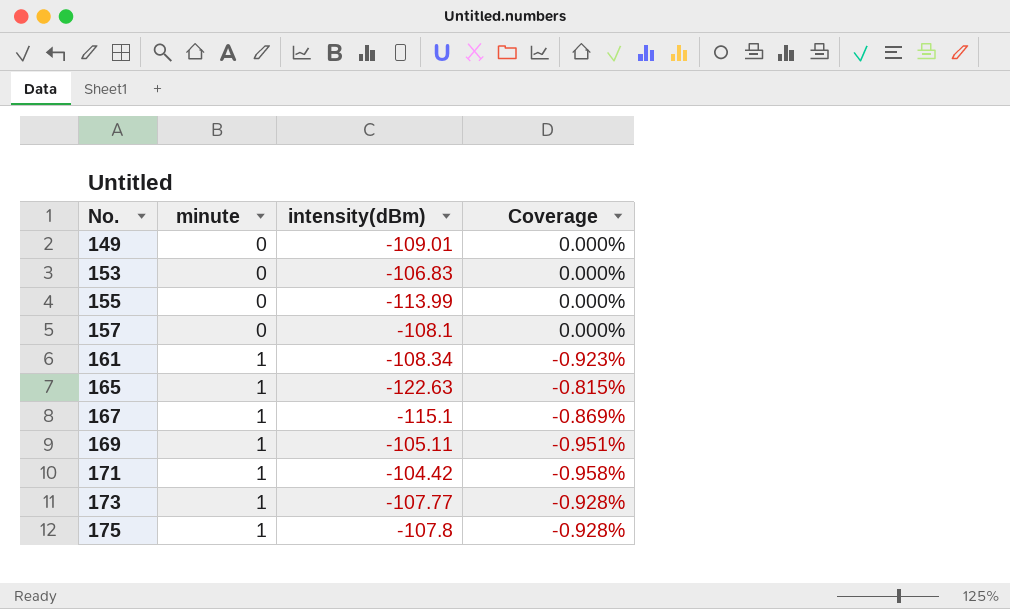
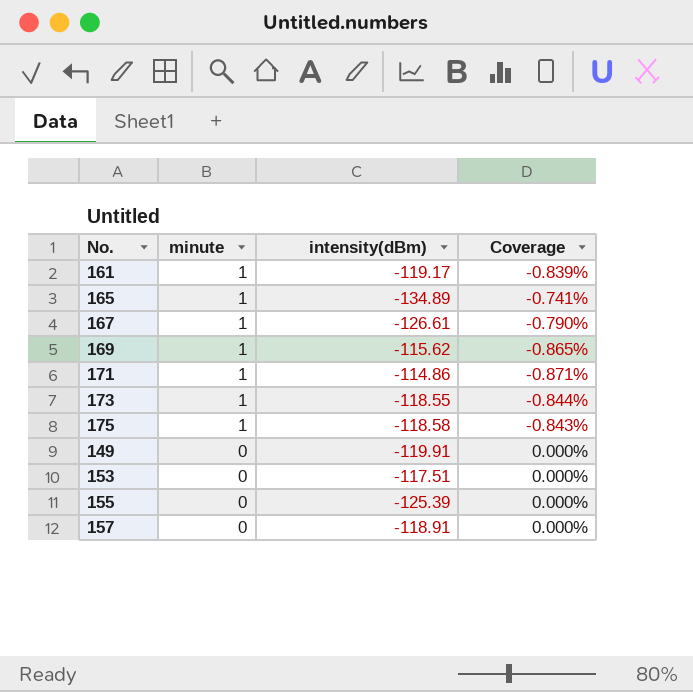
row order: No. ascending -> minute descending
161 | intensity(dBm): -108.34 -> -119.17
161 | Coverage: -0.923% -> -0.839%
165 | intensity(dBm): -122.63 -> -134.89
165 | Coverage: -0.815% -> -0.741%
167 | intensity(dBm): -115.1 -> -126.61
167 | Coverage: -0.869% -> -0.790%
169 | intensity(dBm): -105.11 -> -115.62
169 | Coverage: -0.951% -> -0.865%
171 | intensity(dBm): -104.42 -> -114.86
171 | Coverage: -0.958% -> -0.871%
173 | intensity(dBm): -107.77 -> -118.55
173 | Coverage: -0.928% -> -0.844%
175 | intensity(dBm): -107.8 -> -118.58
175 | Coverage: -0.928% -> -0.843%
149 | intensity(dBm): -109.01 -> -119.91
153 | intensity(dBm): -106.83 -> -117.51
155 | intensity(dBm): -113.99 -> -125.39
157 | intensity(dBm): -108.1 -> -118.91

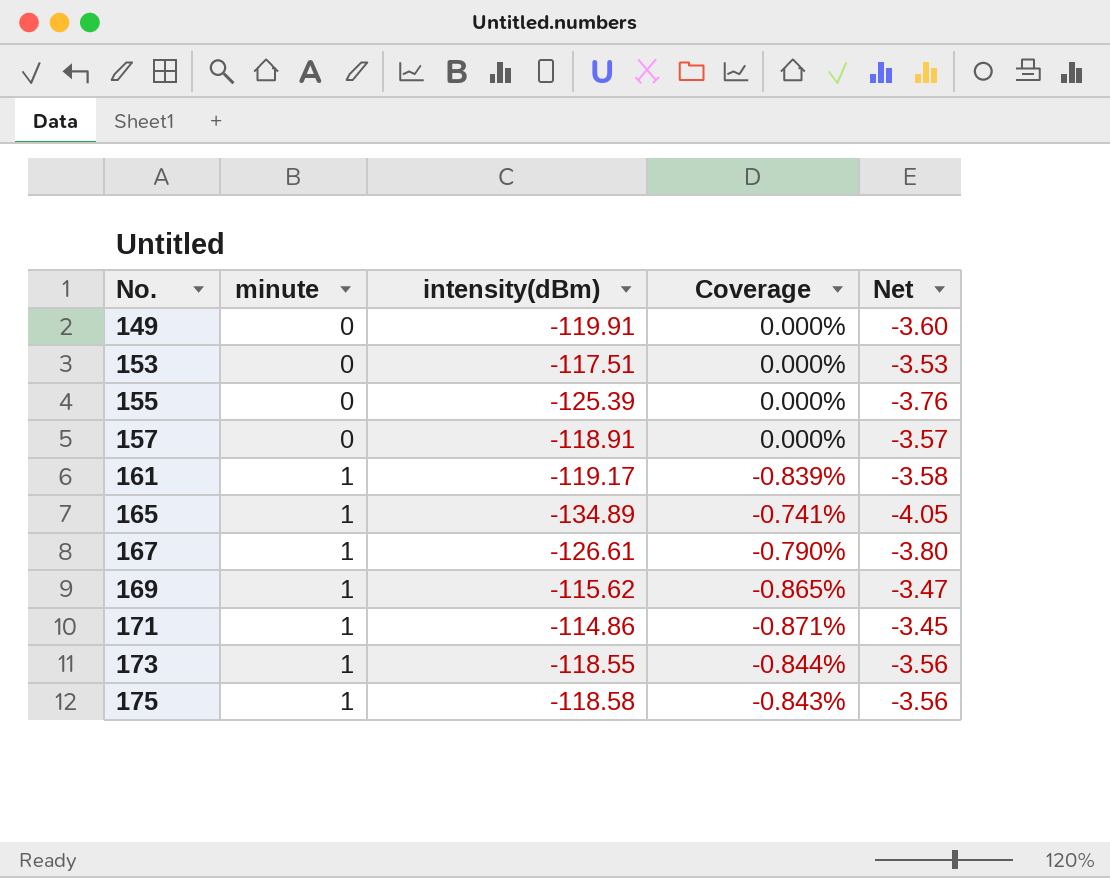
row order: minute descending -> No. ascending
column Net | formula: none -> [intensity(dBm)] * 0.03

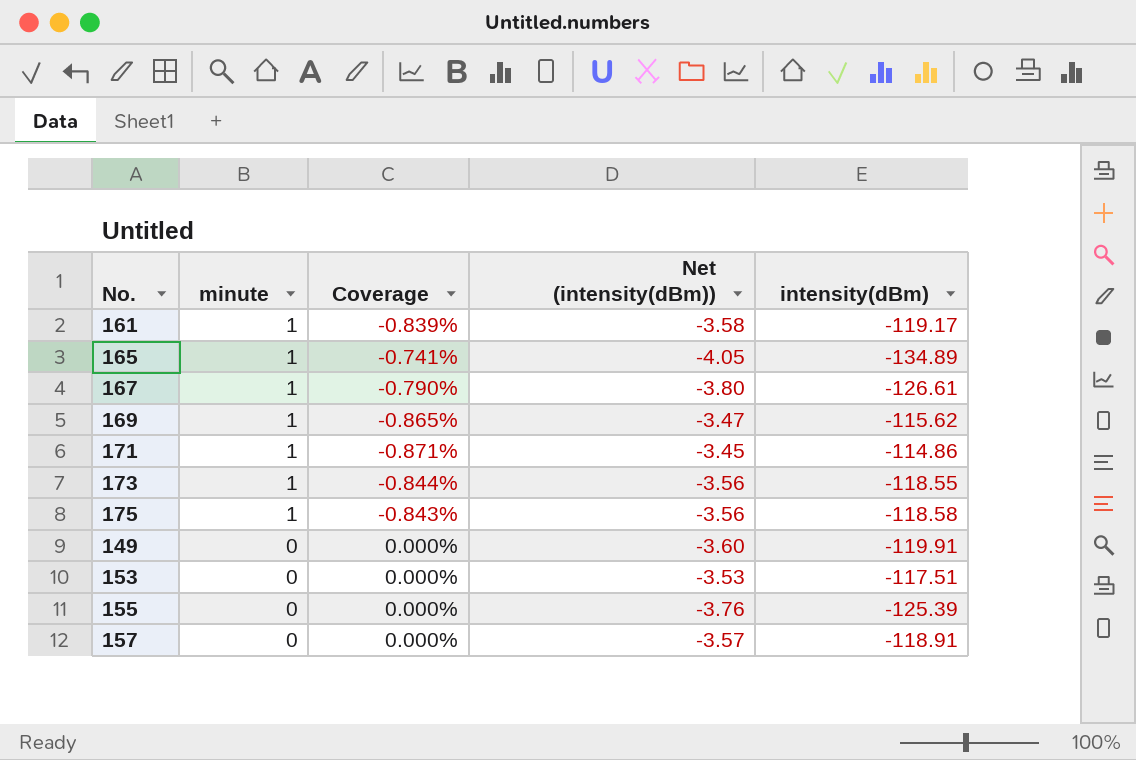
row order: No. ascending -> minute descending
column name: Net -> Net (intensity(dBm))
column intensity(dBm) | position: 3 -> 5

